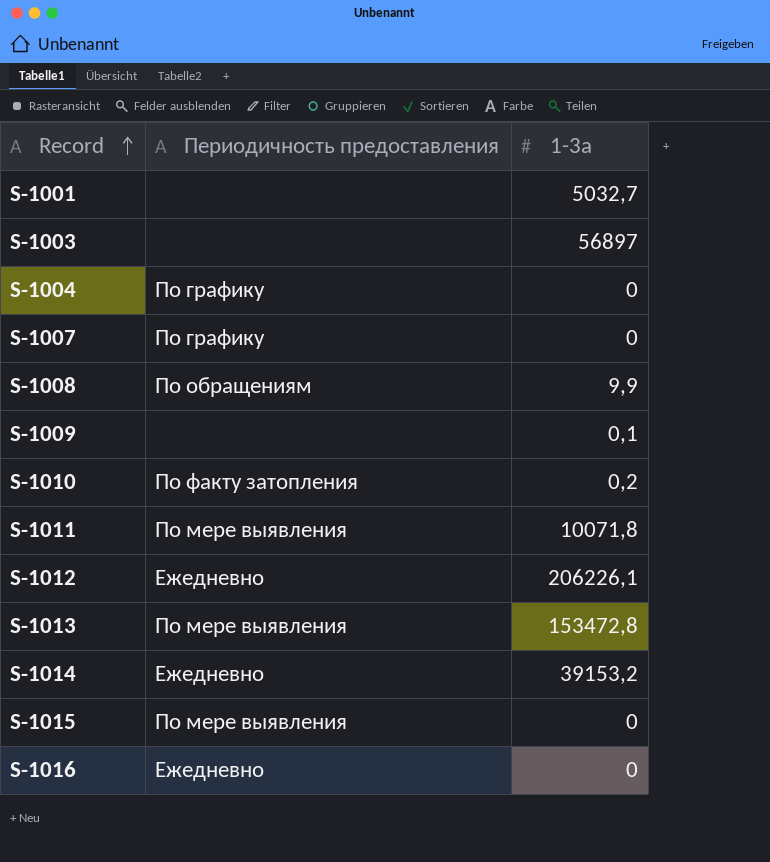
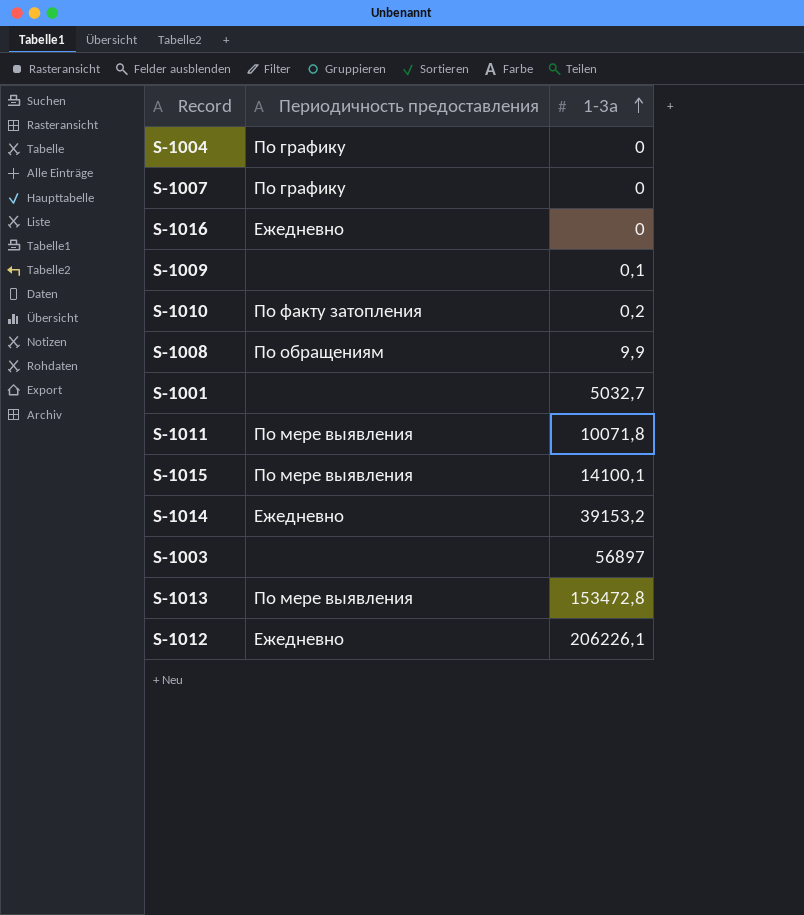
row order: Record ascending -> 1-3а ascending
S-1015 | 1-3а: 0 -> 14100,1

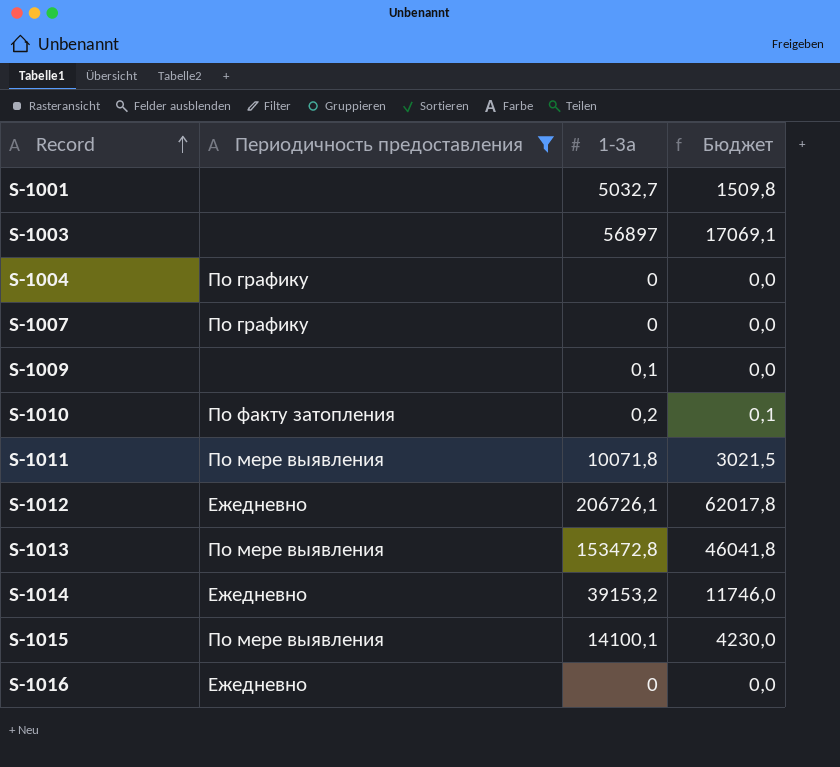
filter: none -> Периодичность предоставления != По обращениям
row order: 1-3а ascending -> Record ascending
column Бюджет | formula: none -> [1-3а] * 0,3
S-1012 | 1-3а: 206226,1 -> 206726,1

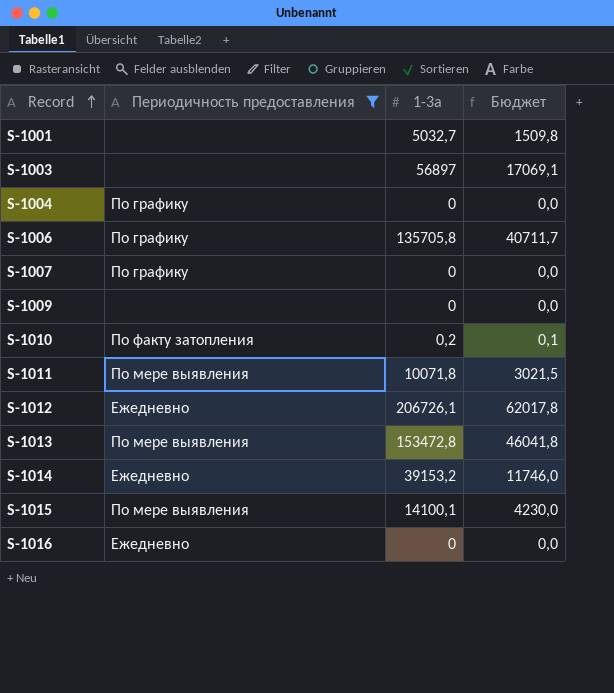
row S-1006: none -> По графику | 135705,8 | 40711,7
S-1009 | 1-3а: 0,1 -> 0

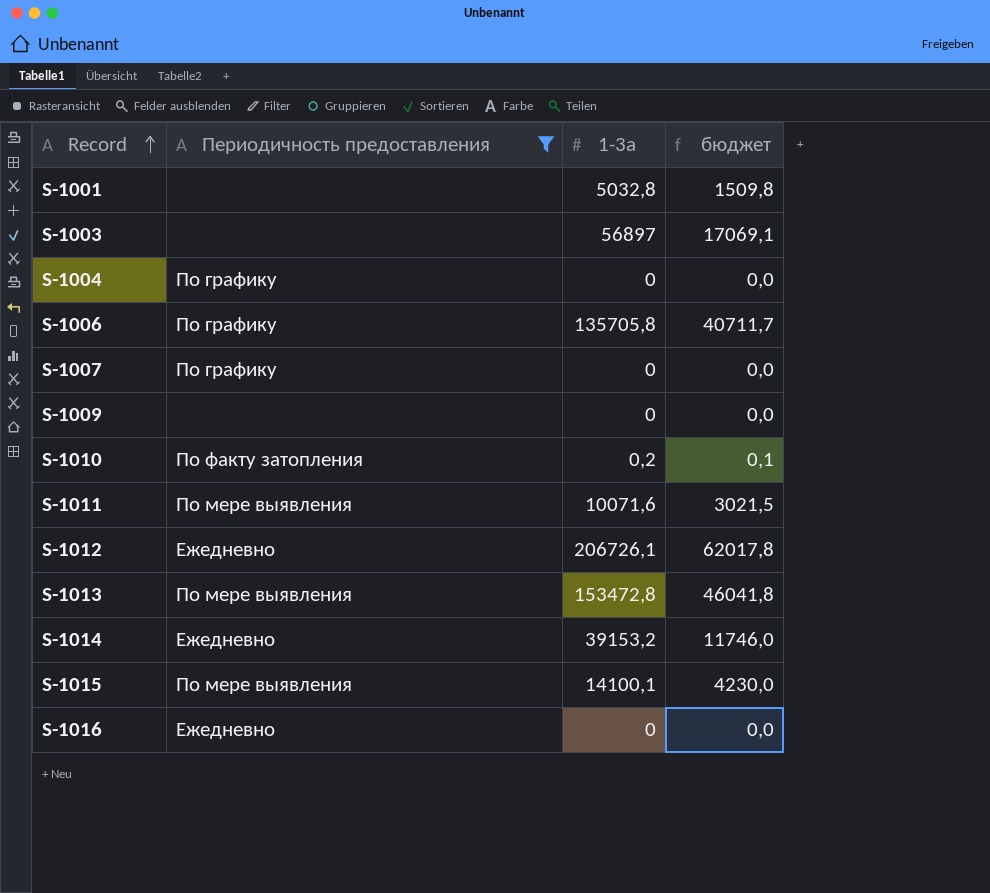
column name: Бюджет -> бюджет
S-1001 | 1-3а: 5032,7 -> 5032,8
S-1011 | 1-3а: 10071,8 -> 10071,6

